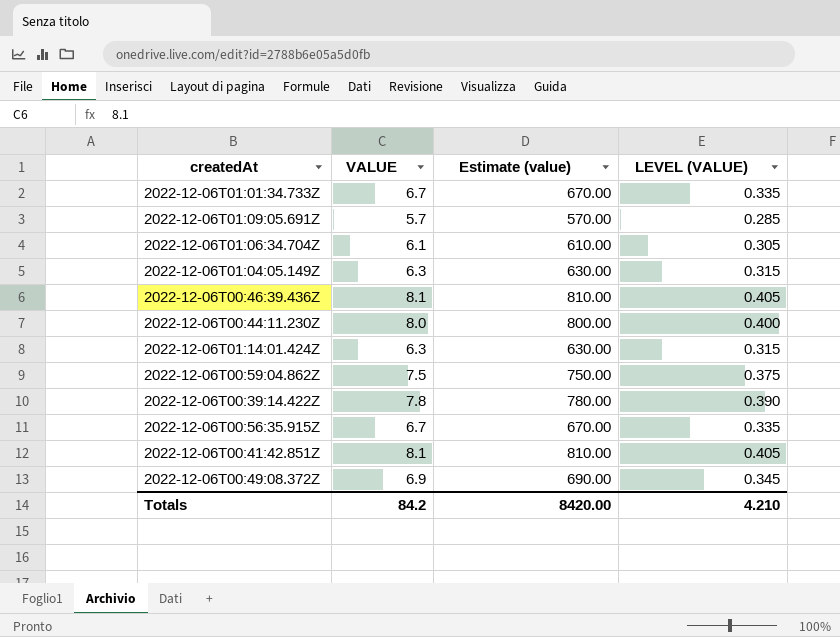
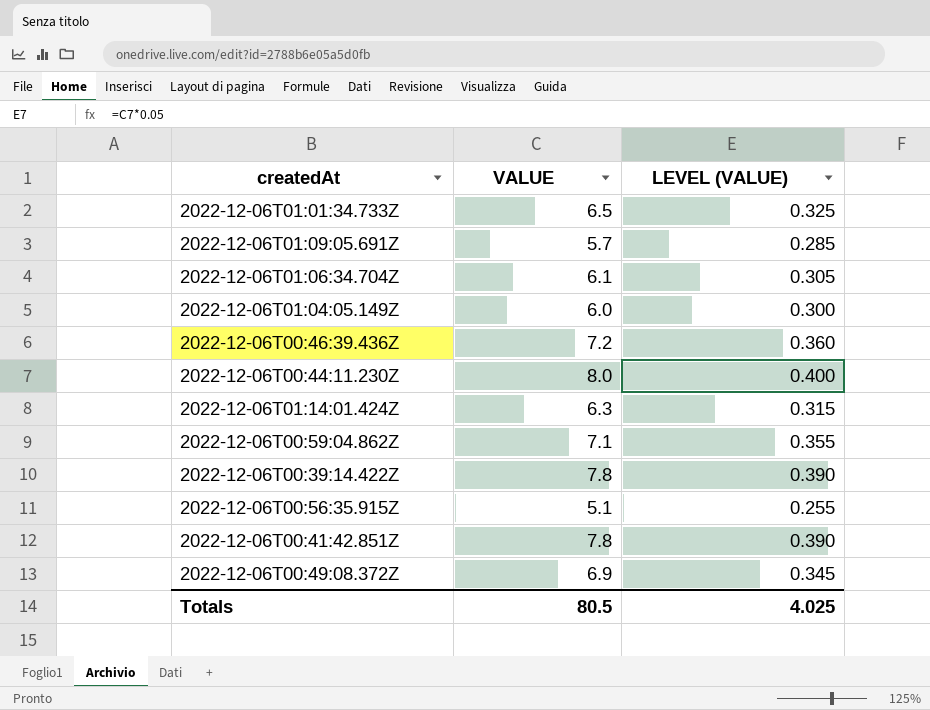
column Estimate (value) | formula: [VALUE] * 100 -> none
2022-12-06T01:01:34.733Z | VALUE: 6.7 -> 6.5
2022-12-06T01:01:34.733Z | LEVEL (VALUE): 0.335 -> 0.325
2022-12-06T01:04:05.149Z | VALUE: 6.3 -> 6.0
2022-12-06T01:04:05.149Z | LEVEL (VALUE): 0.315 -> 0.300
2022-12-06T00:46:39.436Z | VALUE: 8.1 -> 7.2
2022-12-06T00:46:39.436Z | LEVEL (VALUE): 0.405 -> 0.360
2022-12-06T00:59:04.862Z | VALUE: 7.5 -> 7.1
2022-12-06T00:59:04.862Z | LEVEL (VALUE): 0.375 -> 0.355
2022-12-06T00:56:35.915Z | VALUE: 6.7 -> 5.1
2022-12-06T00:56:35.915Z | LEVEL (VALUE): 0.335 -> 0.255
2022-12-06T00:41:42.851Z | VALUE: 8.1 -> 7.8
2022-12-06T00:41:42.851Z | LEVEL (VALUE): 0.405 -> 0.390
Totals | VALUE: 84.2 -> 80.5
Totals | LEVEL (VALUE): 4.210 -> 4.025

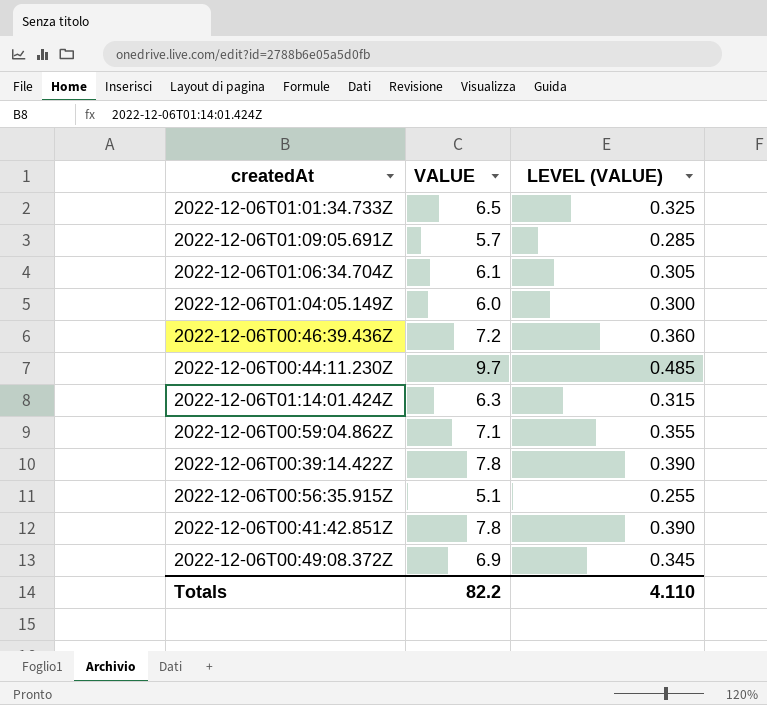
2022-12-06T00:44:11.230Z | VALUE: 8.0 -> 9.7
2022-12-06T00:44:11.230Z | LEVEL (VALUE): 0.400 -> 0.485
Totals | VALUE: 80.5 -> 82.2
Totals | LEVEL (VALUE): 4.025 -> 4.110

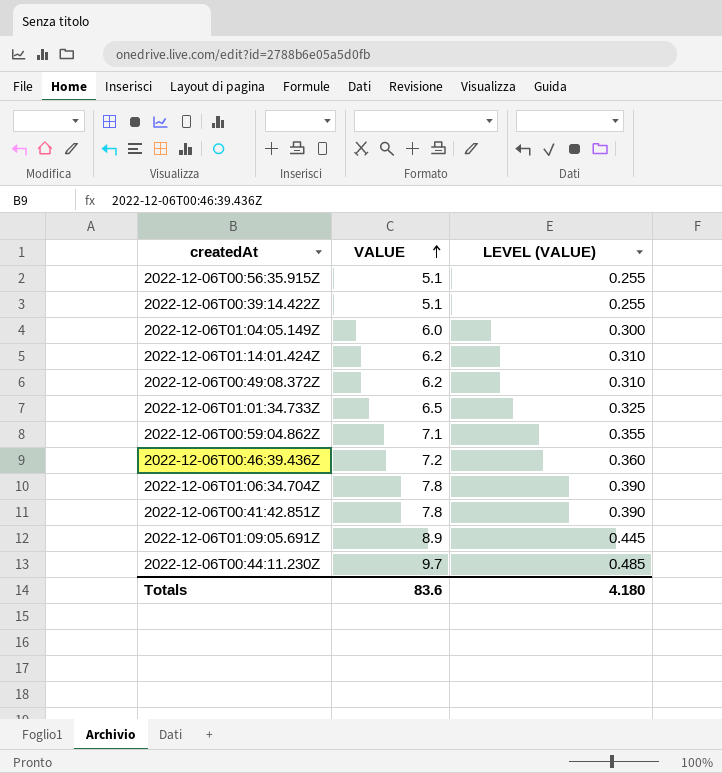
row order: none -> VALUE ascending
2022-12-06T00:39:14.422Z | VALUE: 7.8 -> 5.1
2022-12-06T00:39:14.422Z | LEVEL (VALUE): 0.390 -> 0.255
2022-12-06T01:14:01.424Z | VALUE: 6.3 -> 6.2
2022-12-06T01:14:01.424Z | LEVEL (VALUE): 0.315 -> 0.310
2022-12-06T00:49:08.372Z | VALUE: 6.9 -> 6.2
2022-12-06T00:49:08.372Z | LEVEL (VALUE): 0.345 -> 0.310
2022-12-06T01:06:34.704Z | VALUE: 6.1 -> 7.8
2022-12-06T01:06:34.704Z | LEVEL (VALUE): 0.305 -> 0.390
2022-12-06T01:09:05.691Z | VALUE: 5.7 -> 8.9
2022-12-06T01:09:05.691Z | LEVEL (VALUE): 0.285 -> 0.445
Totals | VALUE: 82.2 -> 83.6
Totals | LEVEL (VALUE): 4.110 -> 4.180

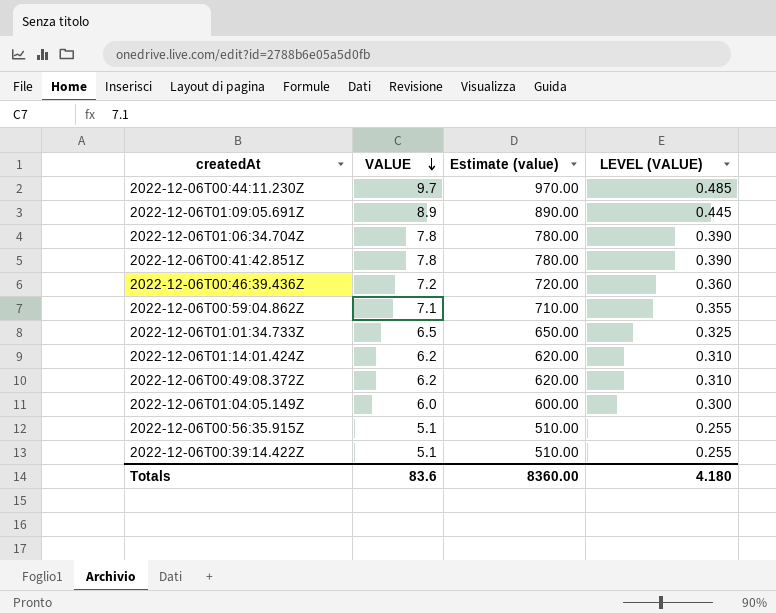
row order: VALUE ascending -> VALUE descending
column Estimate (value) | formula: none -> [VALUE] * 100

